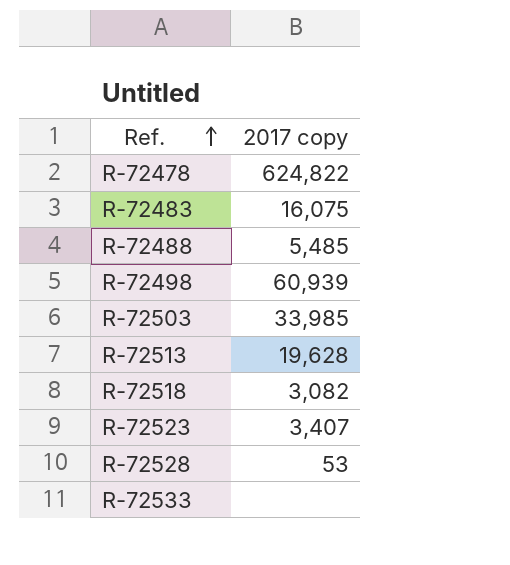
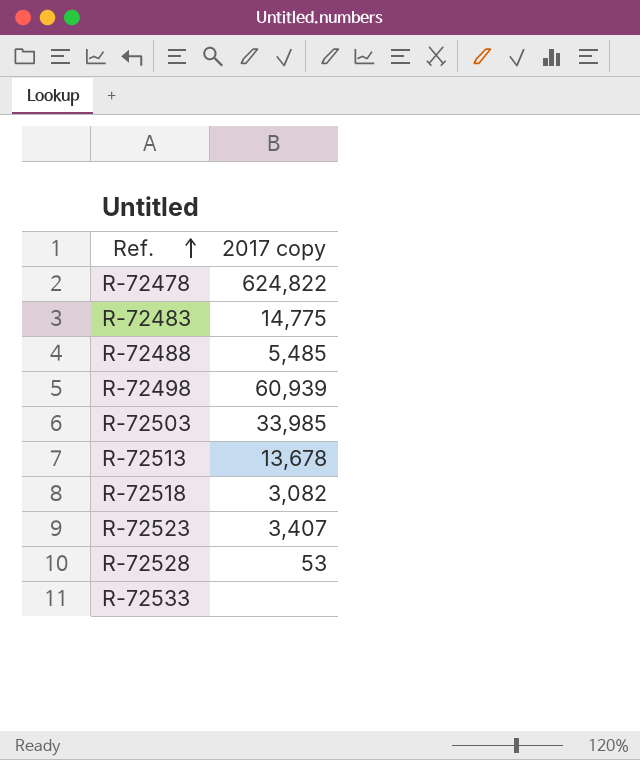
R-72483 | 2017 copy: 16,075 -> 14,775
R-72513 | 2017 copy: 19,628 -> 13,678

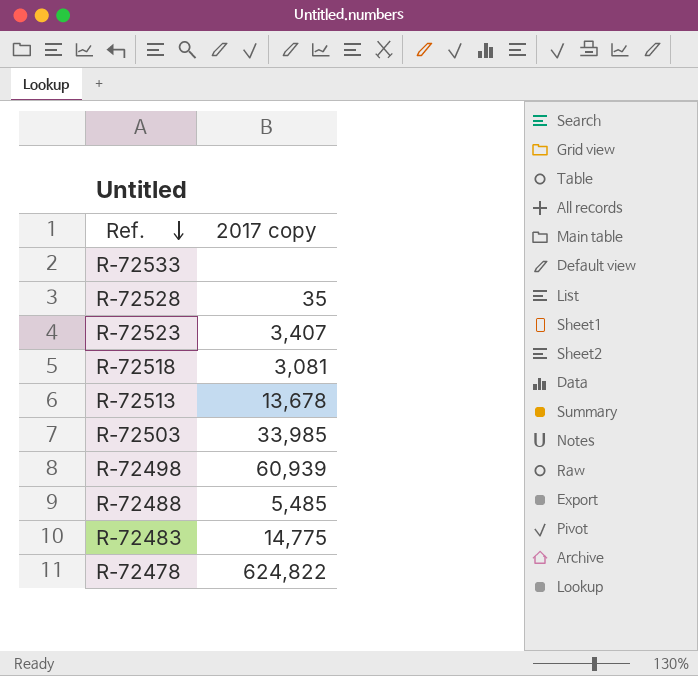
row order: Ref. ascending -> Ref. descending
R-72528 | 2017 copy: 53 -> 35
R-72518 | 2017 copy: 3,082 -> 3,081

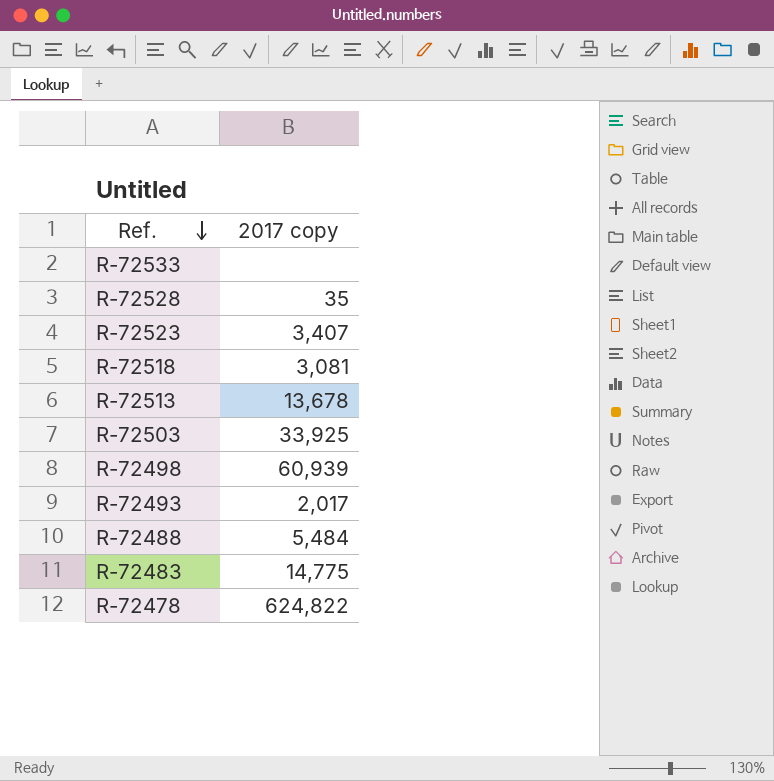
R-72503 | 2017 copy: 33,985 -> 33,925
row R-72493: none -> 2,017
R-72488 | 2017 copy: 5,485 -> 5,484

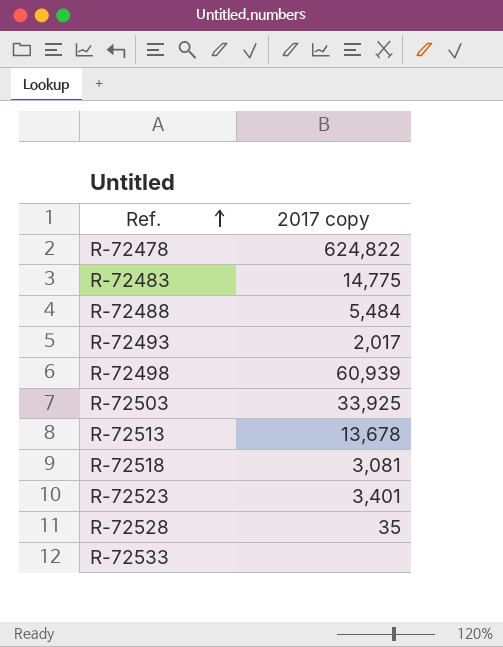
row order: Ref. descending -> Ref. ascending
R-72523 | 2017 copy: 3,407 -> 3,401

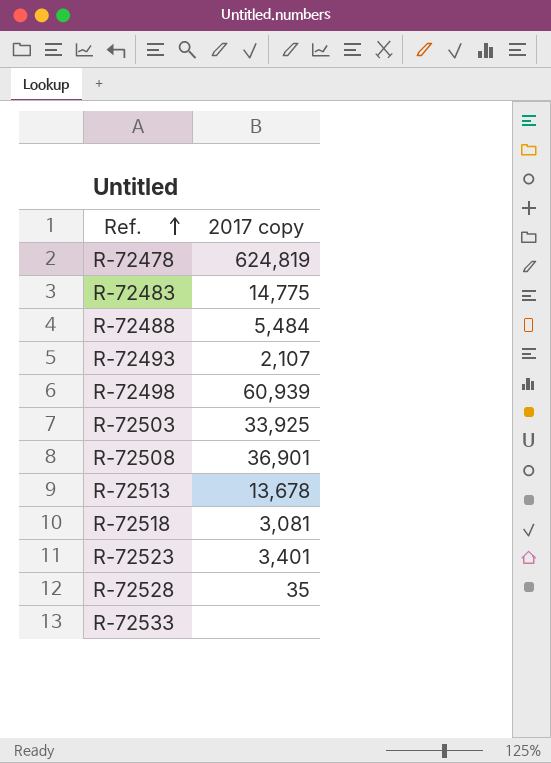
R-72478 | 2017 copy: 624,822 -> 624,819
R-72493 | 2017 copy: 2,017 -> 2,107
row R-72508: none -> 36,901

